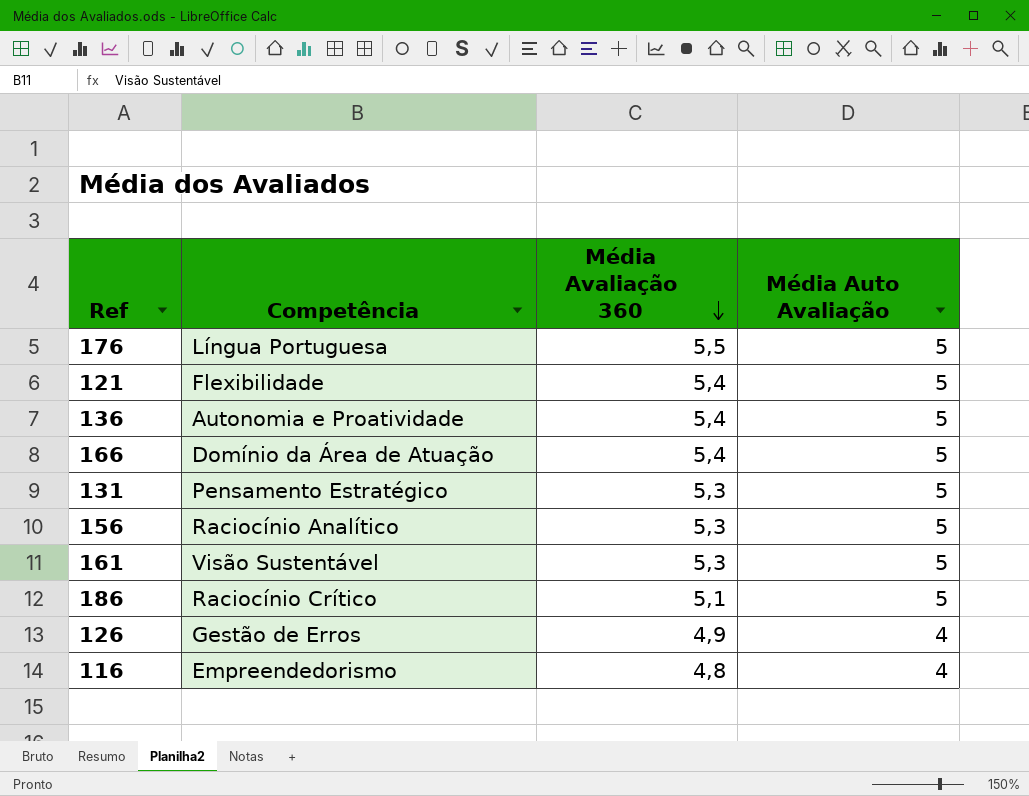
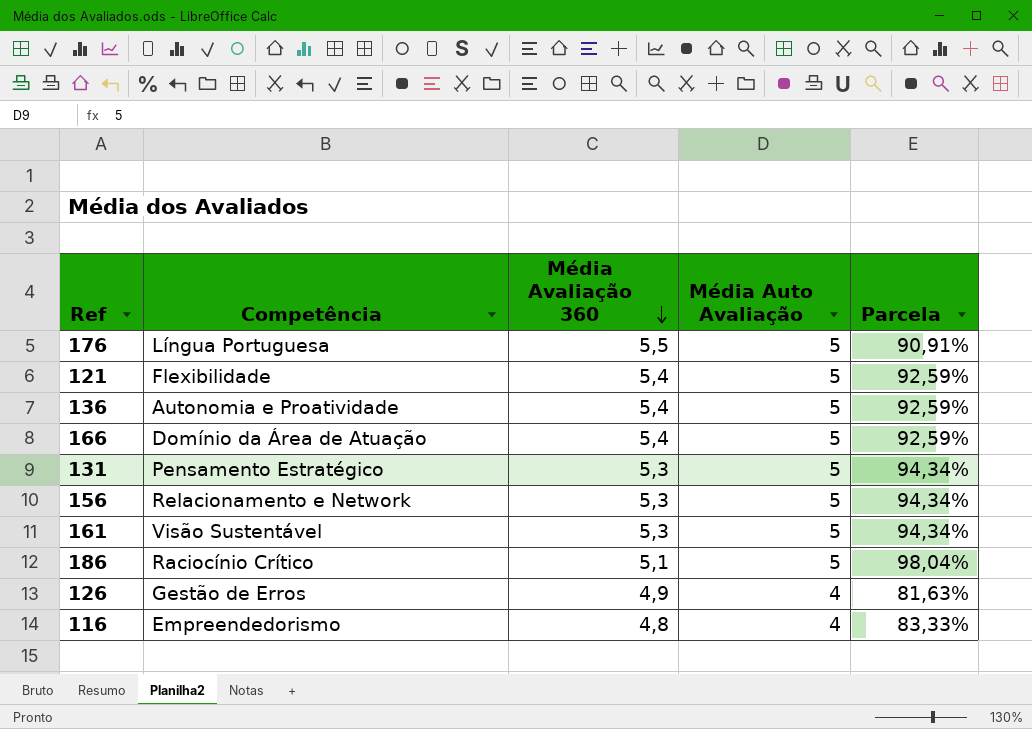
column Parcela | formula: none -> [Média Auto Avaliação] / [Média Avaliação 360]
156 | Competência: Raciocínio Analítico -> Relacionamento e Network

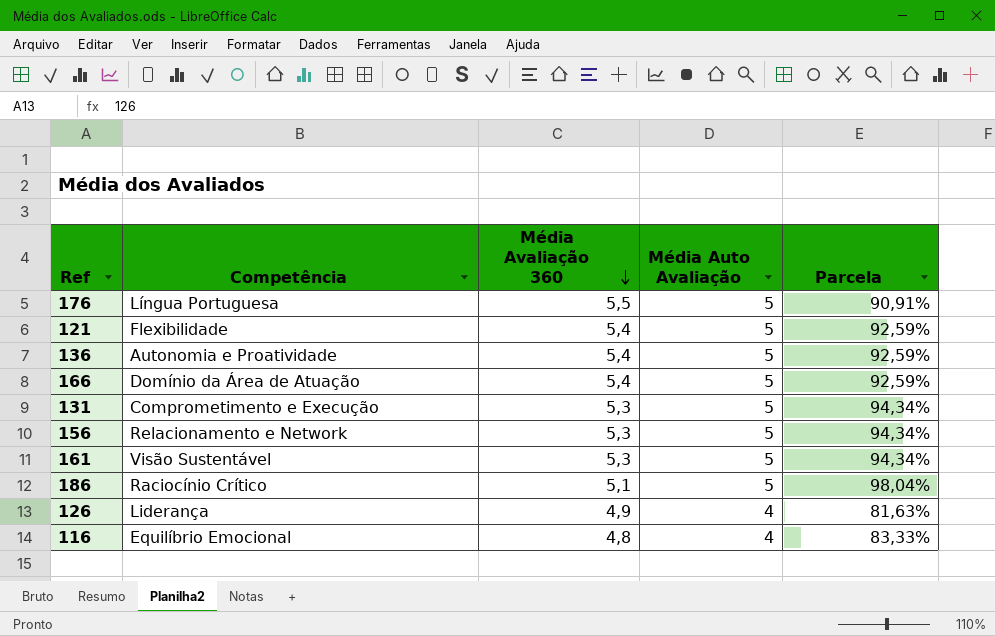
131 | Competência: Pensamento Estratégico -> Comprometimento e Execução
126 | Competência: Gestão de Erros -> Liderança
116 | Competência: Empreendedorismo -> Equilíbrio Emocional

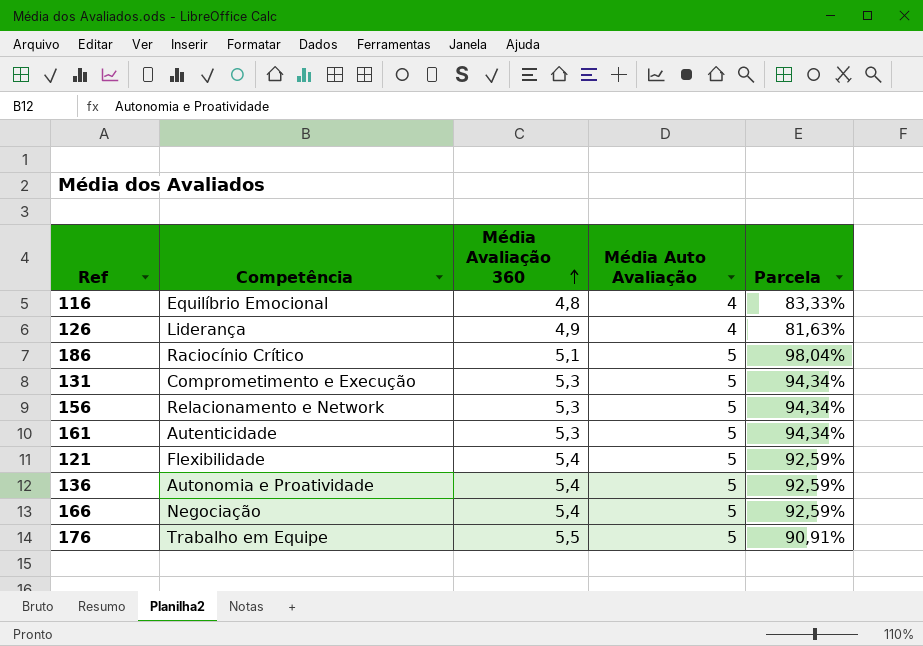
row order: Média Avaliação 360 descending -> Média Avaliação 360 ascending
161 | Competência: Visão Sustentável -> Autenticidade
166 | Competência: Domínio da Área de Atuação -> Negociação
176 | Competência: Língua Portuguesa -> Trabalho em Equipe

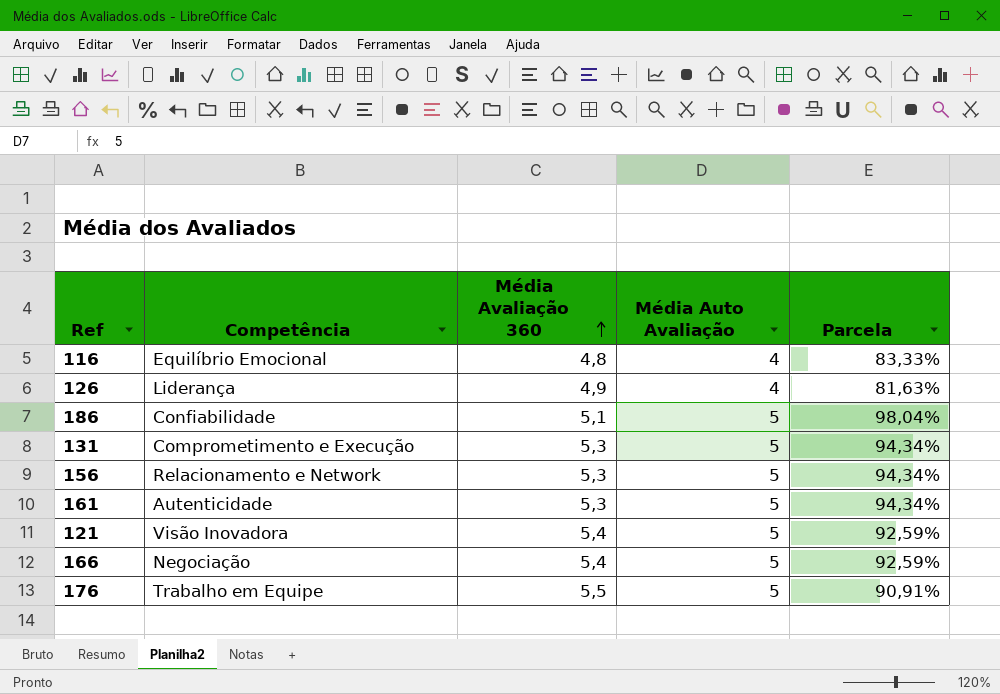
row 136: Autonomia e Proatividade | 5,4 | 5 | 92,59% -> none
186 | Competência: Raciocínio Crítico -> Confiabilidade
121 | Competência: Flexibilidade -> Visão Inovadora

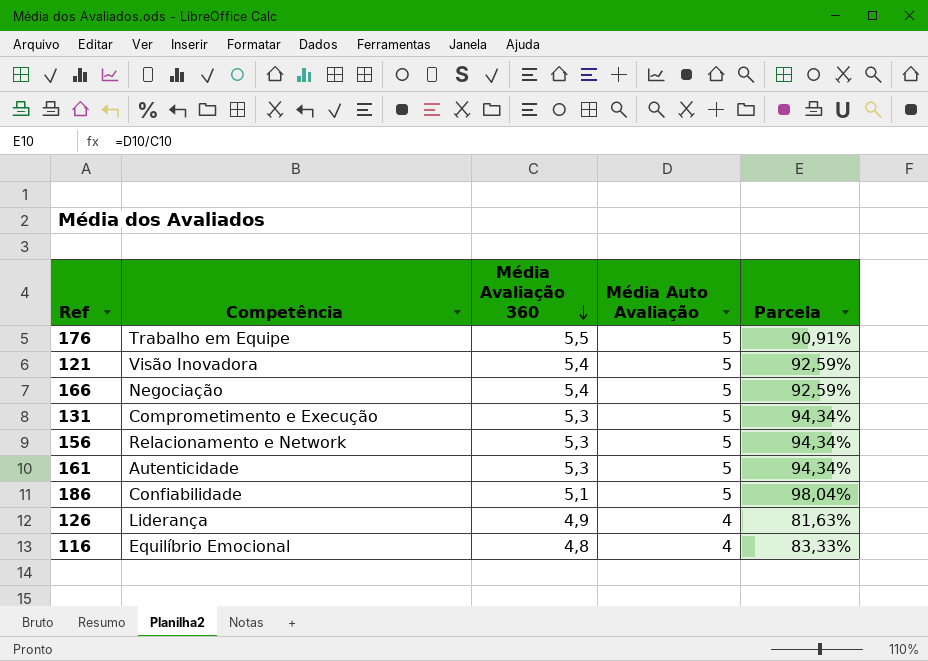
row order: Média Avaliação 360 ascending -> Média Avaliação 360 descending

